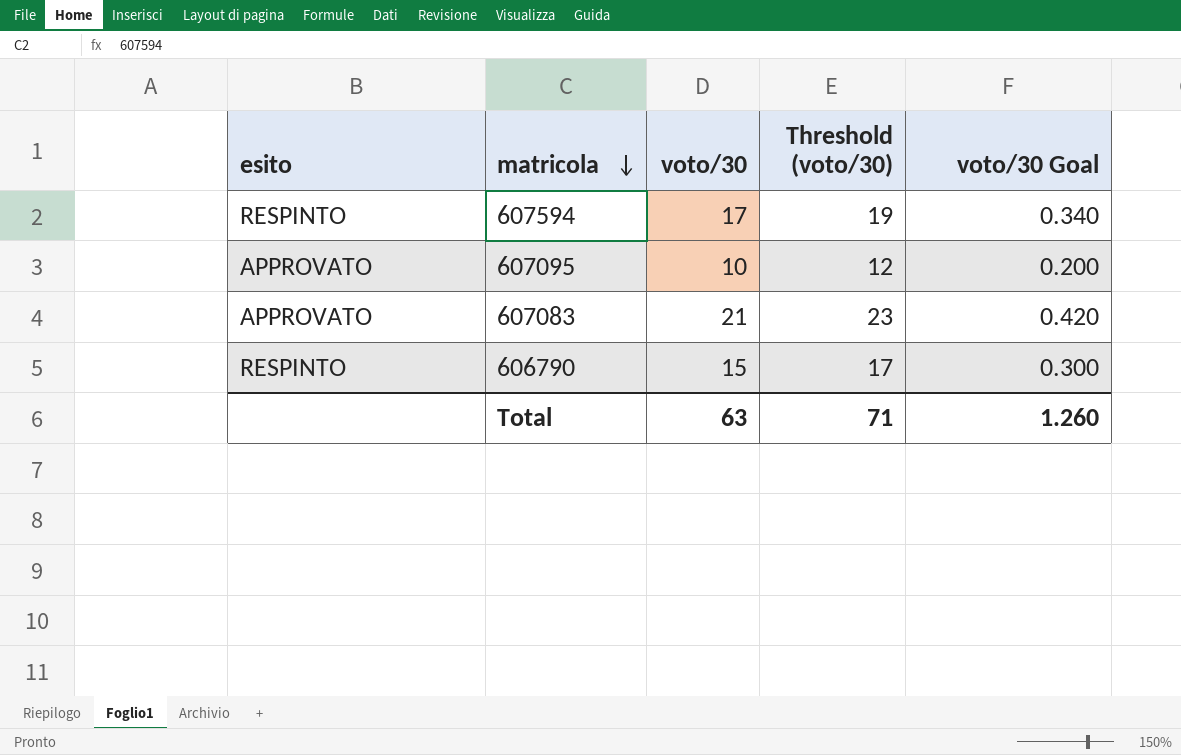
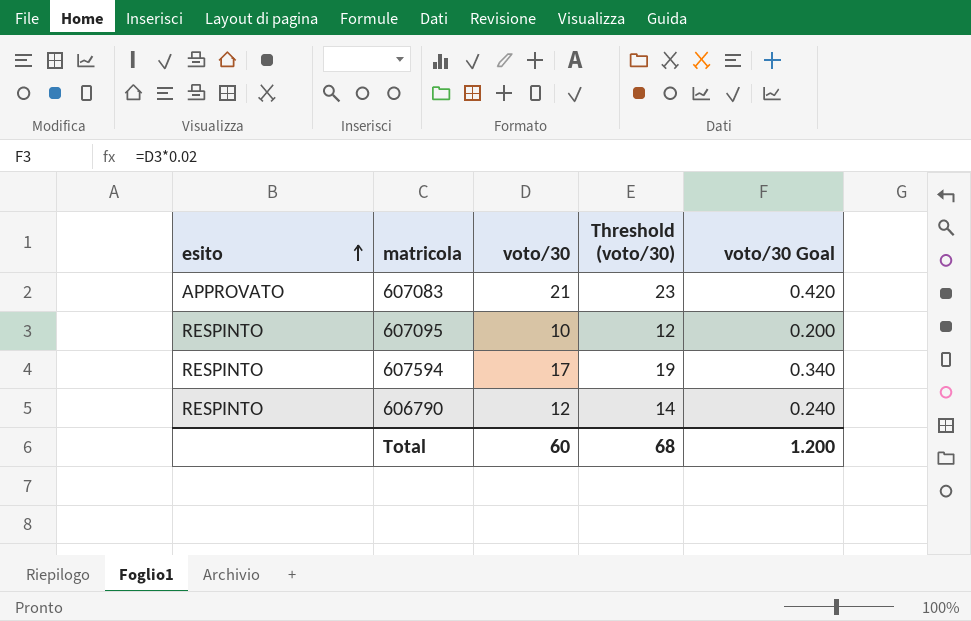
row order: matricola descending -> esito ascending
607095 | esito: APPROVATO -> RESPINTO
606790 | voto/30: 15 -> 12
606790 | Threshold (voto/30): 17 -> 14
606790 | voto/30 Goal: 0.300 -> 0.240
Total | voto/30: 63 -> 60
Total | Threshold (voto/30): 71 -> 68
Total | voto/30 Goal: 1.260 -> 1.200

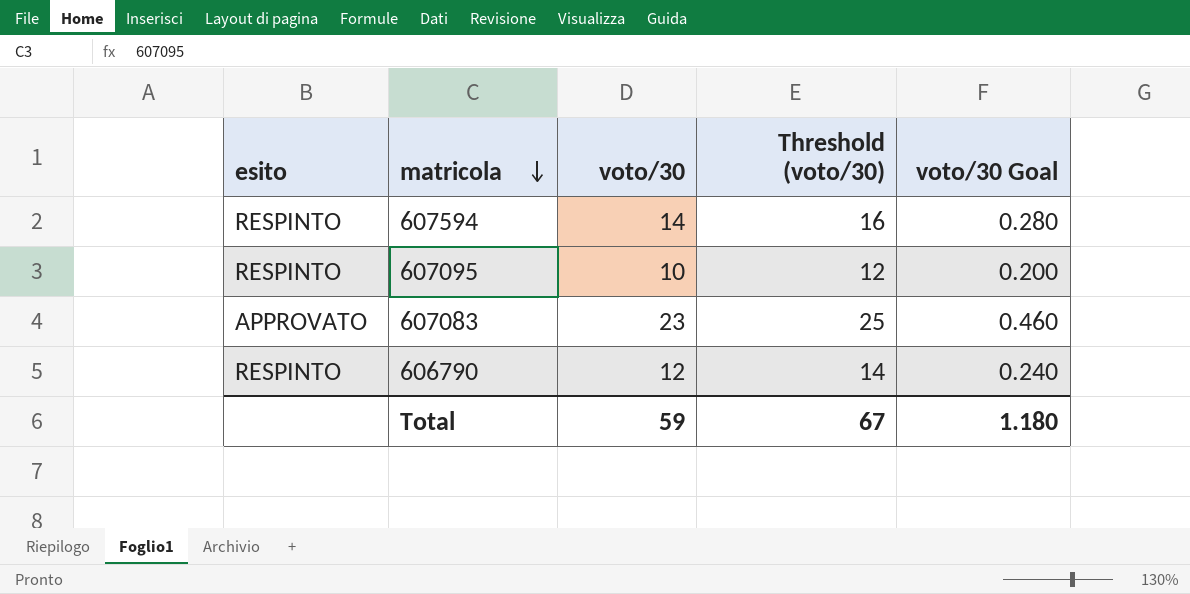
row order: esito ascending -> matricola descending
607594 | voto/30: 17 -> 14
607594 | Threshold (voto/30): 19 -> 16
607594 | voto/30 Goal: 0.340 -> 0.280
607083 | voto/30: 21 -> 23
607083 | Threshold (voto/30): 23 -> 25
607083 | voto/30 Goal: 0.420 -> 0.460
Total | voto/30: 60 -> 59
Total | Threshold (voto/30): 68 -> 67
Total | voto/30 Goal: 1.200 -> 1.180

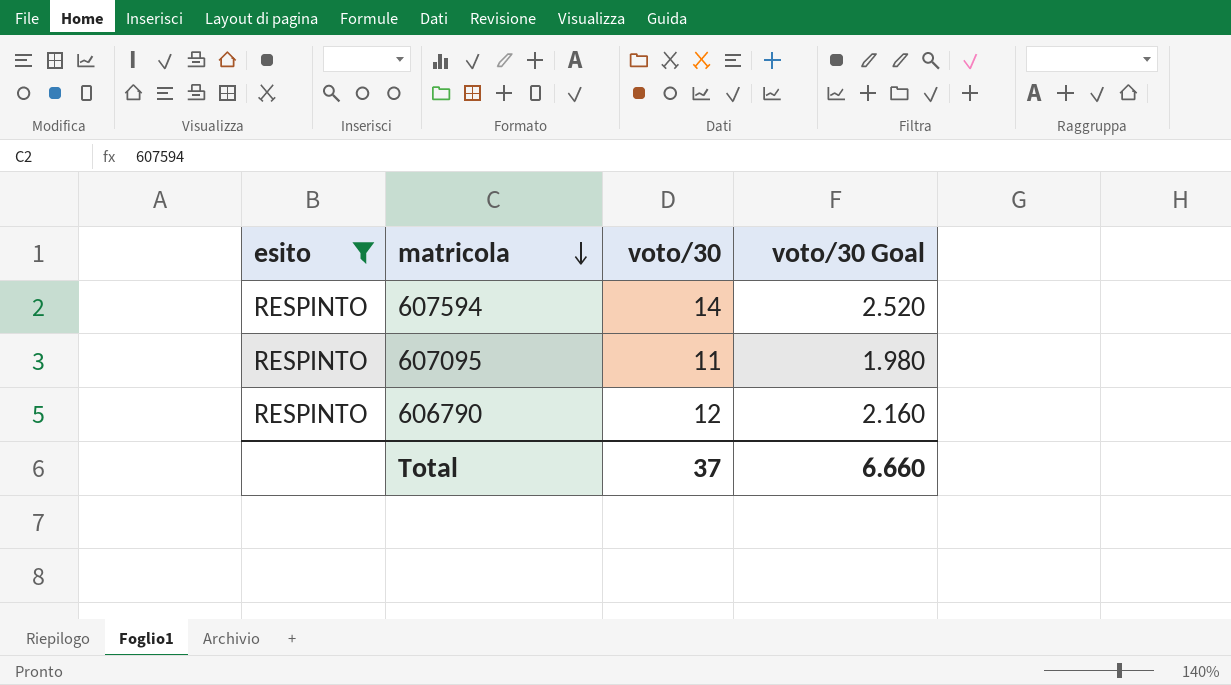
filter: none -> esito = RESPINTO
column Threshold (voto/30) | formula: [voto/30] + 2 -> none
column voto/30 Goal | formula: [voto/30] * 0.02 -> [voto/30] * 0.18
607095 | voto/30: 10 -> 11
Total | voto/30: 59 -> 37
Total | voto/30 Goal: 1.180 -> 6.660

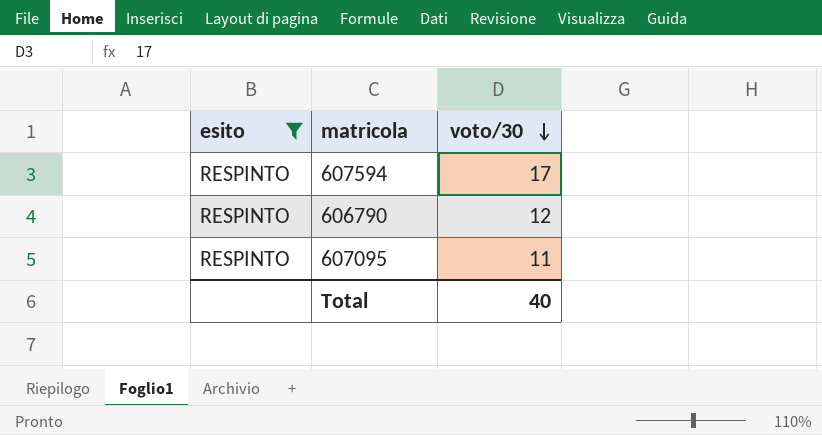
row order: matricola descending -> voto/30 descending
column voto/30 Goal | formula: [voto/30] * 0.18 -> none
607594 | voto/30: 14 -> 17
Total | voto/30: 37 -> 40

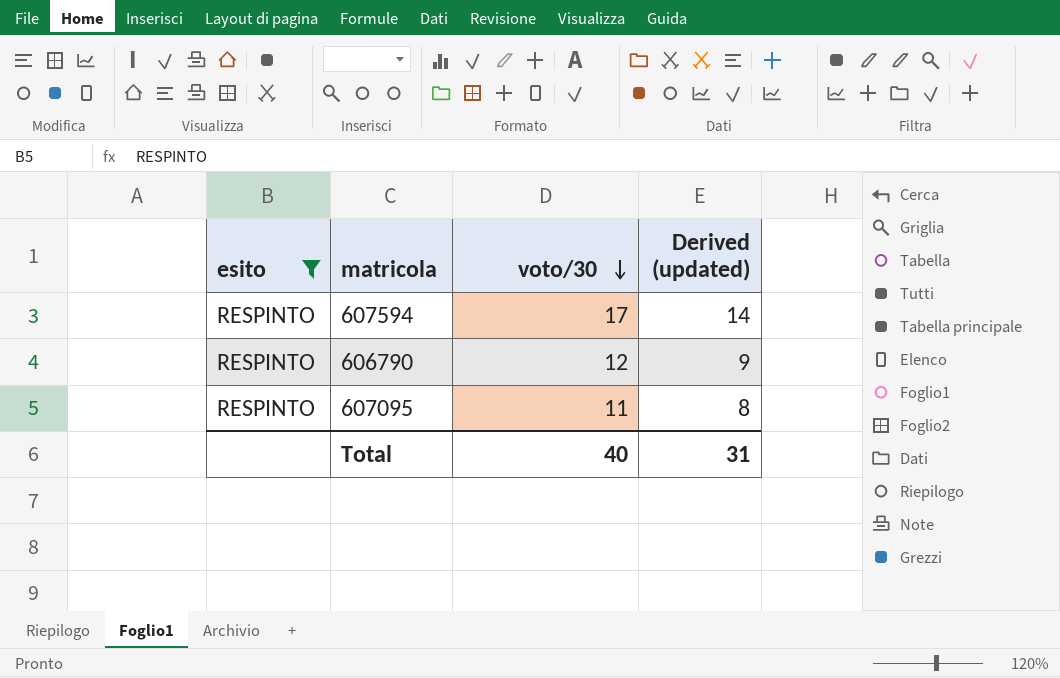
column Derived (updated) | formula: none -> [voto/30] - 3

